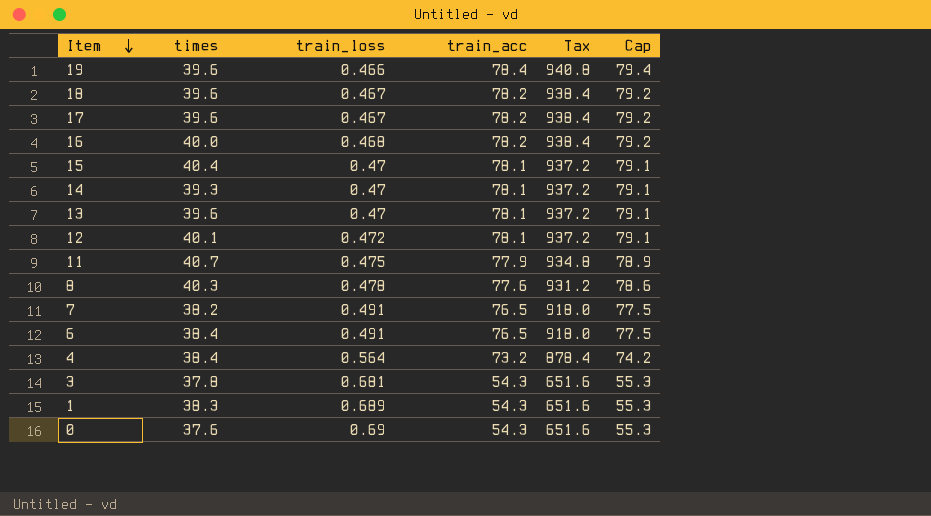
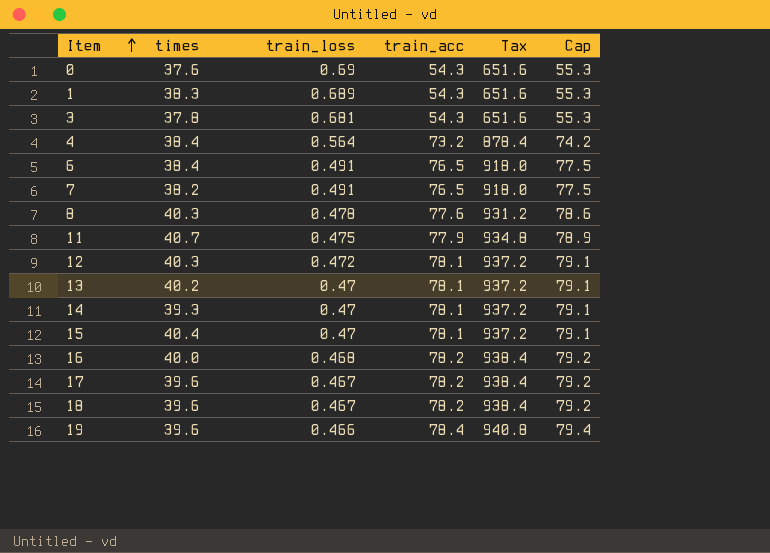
row order: Item descending -> Item ascending
12 | times: 40.1 -> 40.3
13 | times: 39.6 -> 40.2

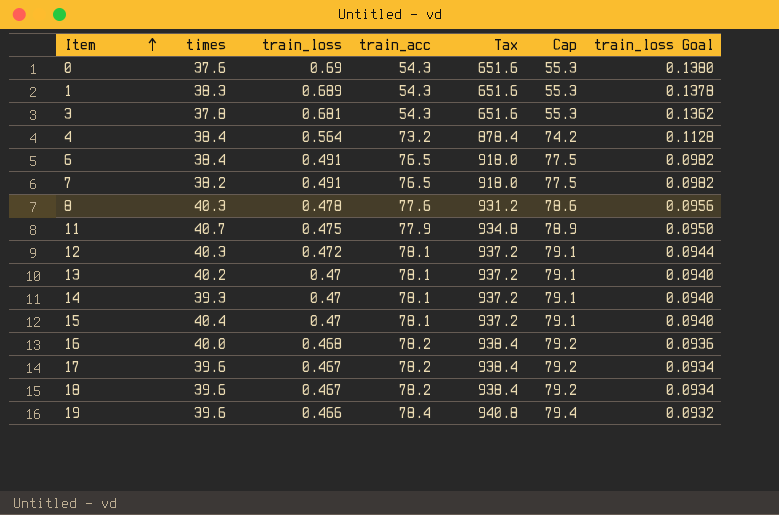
column train_loss Goal | formula: none -> [train_loss] * 0.2

